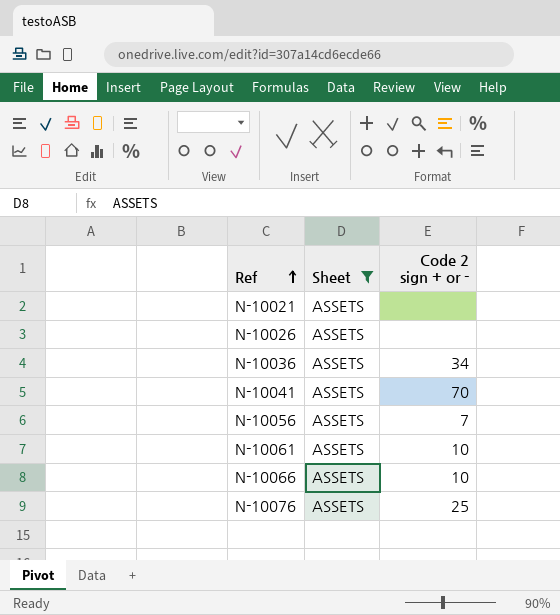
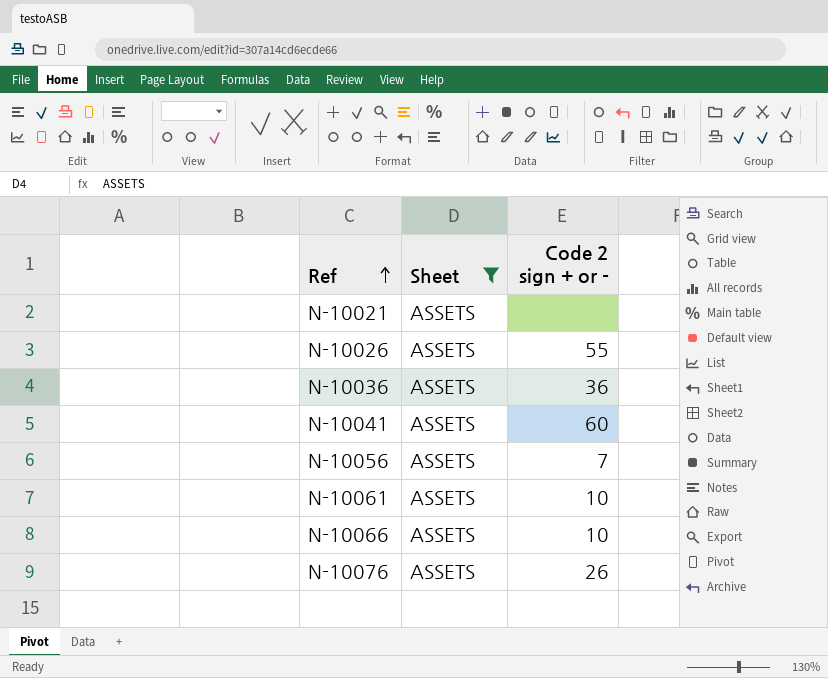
N-10026 | Code 2 sign + or -: none -> 55
N-10036 | Code 2 sign + or -: 34 -> 36
N-10041 | Code 2 sign + or -: 70 -> 60
N-10076 | Code 2 sign + or -: 25 -> 26

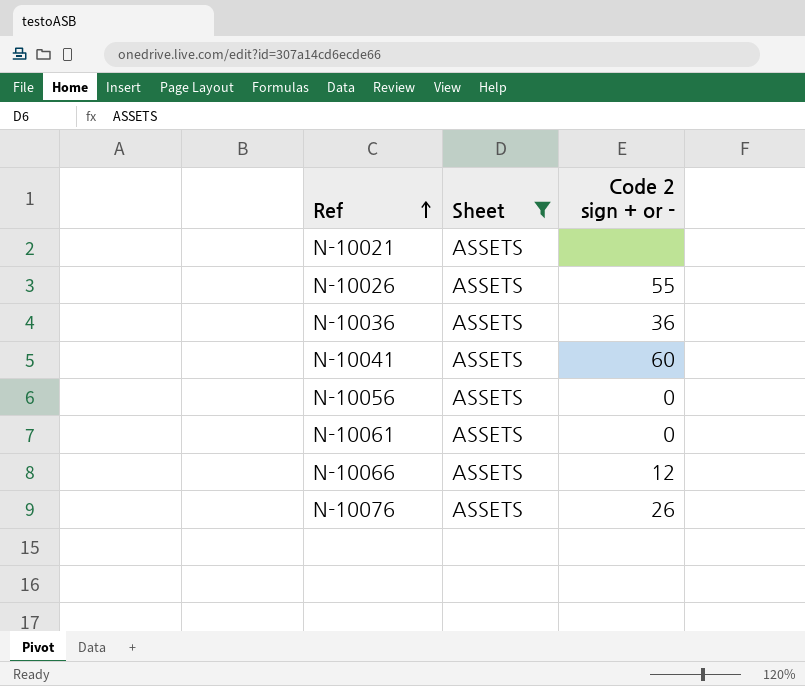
N-10056 | Code 2 sign + or -: 7 -> 0
N-10061 | Code 2 sign + or -: 10 -> 0
N-10066 | Code 2 sign + or -: 10 -> 12

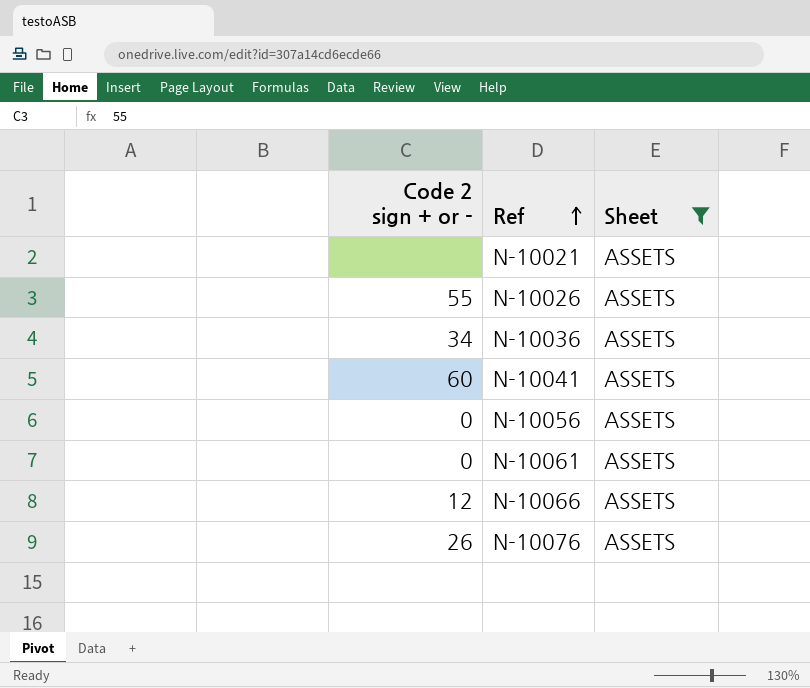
column Code 2 sign + or - | position: 3 -> 1
N-10036 | Code 2 sign + or -: 36 -> 34

